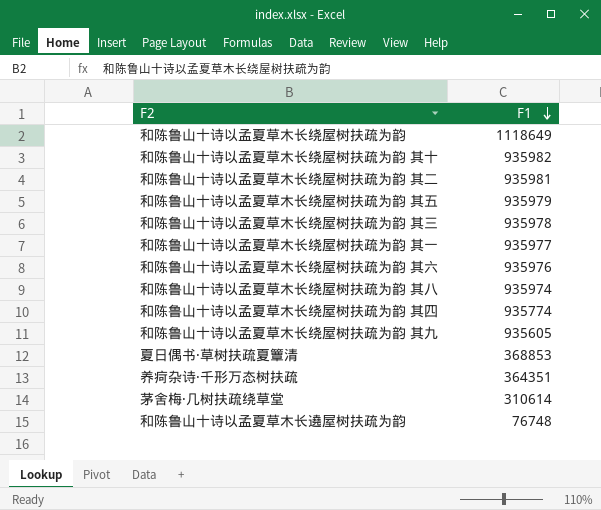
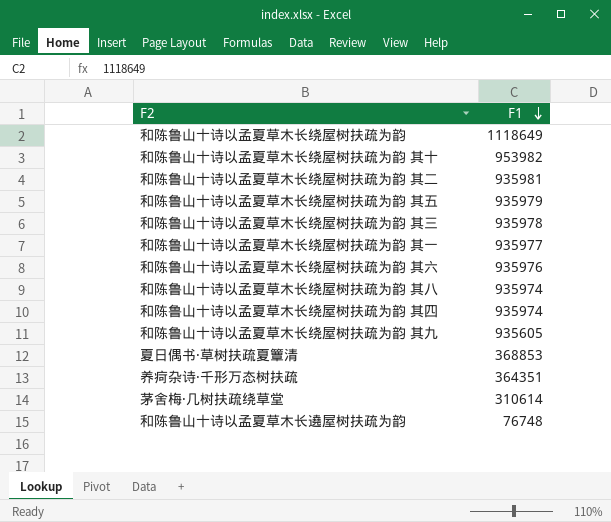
和陈鲁山十诗以孟夏草木长绕屋树扶疏为韵 其十 | F1: 935982 -> 953982
和陈鲁山十诗以孟夏草木长绕屋树扶疏为韵 其四 | F1: 935774 -> 935974

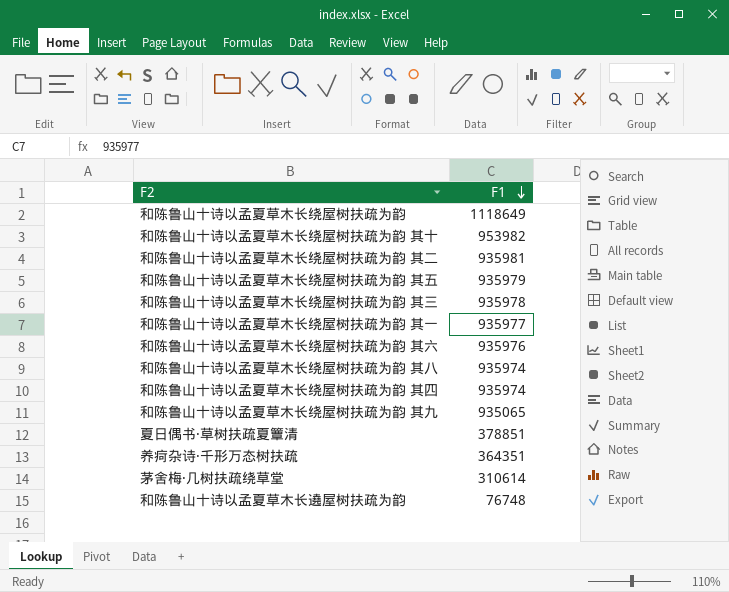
和陈鲁山十诗以孟夏草木长绕屋树扶疏为韵 其九 | F1: 935605 -> 935065
夏日偶书·草树扶疏夏簟清 | F1: 368853 -> 378851

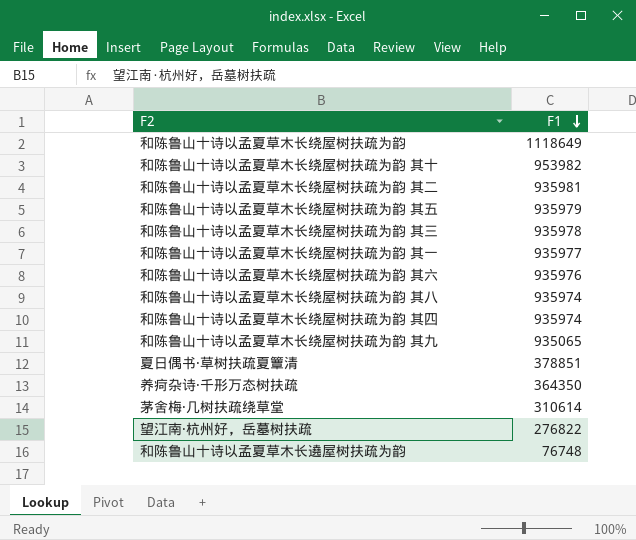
养疴杂诗·千形万态树扶疏 | F1: 364351 -> 364350
row 望江南·杭州好，岳墓树扶疏: none -> 276822

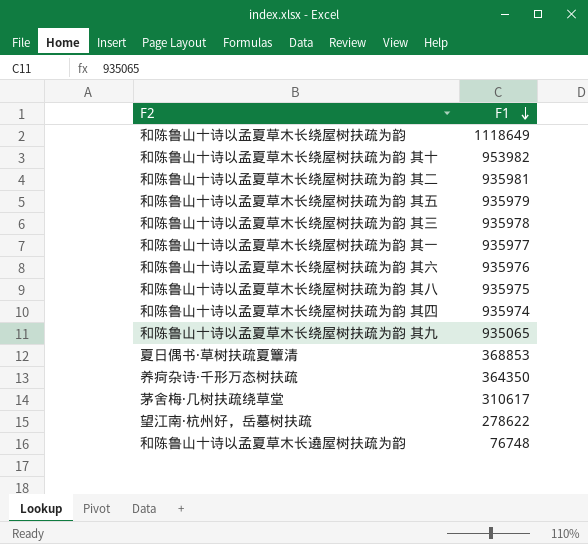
和陈鲁山十诗以孟夏草木长绕屋树扶疏为韵 其八 | F1: 935974 -> 935975
夏日偶书·草树扶疏夏簟清 | F1: 378851 -> 368853
茅舍梅·几树扶疏绕草堂 | F1: 310614 -> 310617
望江南·杭州好，岳墓树扶疏 | F1: 276822 -> 278622

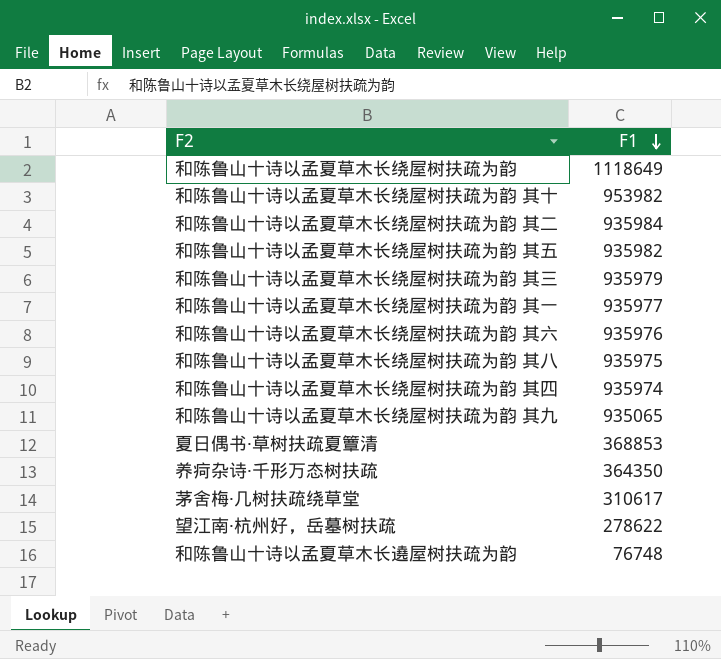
和陈鲁山十诗以孟夏草木长绕屋树扶疏为韵 其二 | F1: 935981 -> 935984
和陈鲁山十诗以孟夏草木长绕屋树扶疏为韵 其五 | F1: 935979 -> 935982
和陈鲁山十诗以孟夏草木长绕屋树扶疏为韵 其三 | F1: 935978 -> 935979

